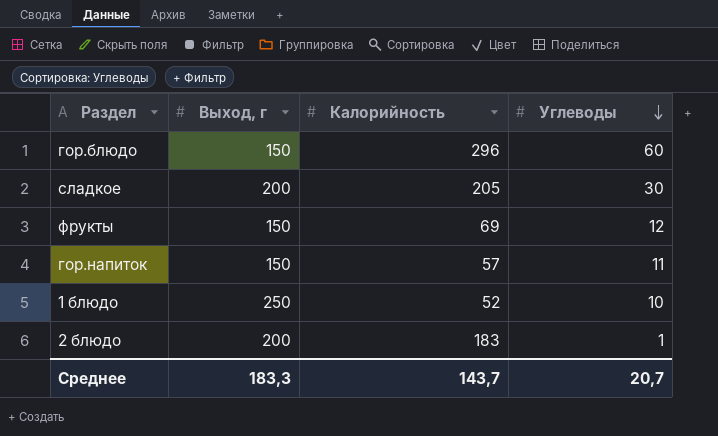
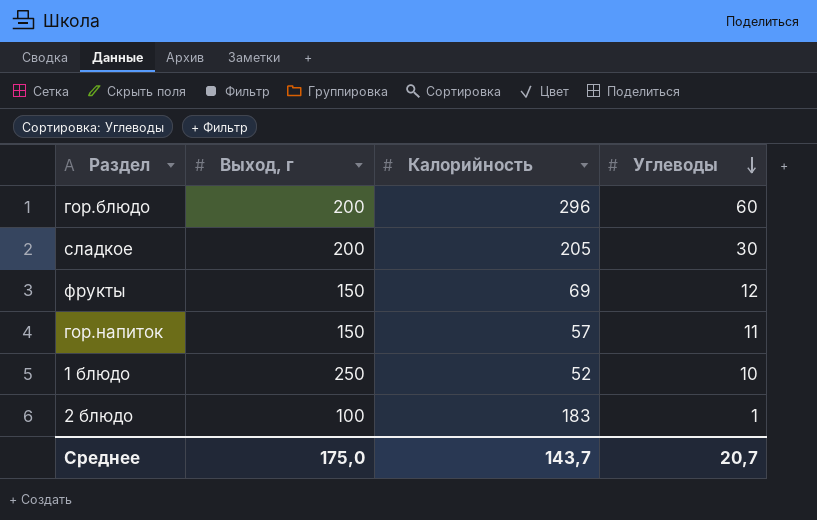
гор.блюдо | Выход, г: 150 -> 200
2 блюдо | Выход, г: 200 -> 100
Среднее | Выход, г: 183,3 -> 175,0

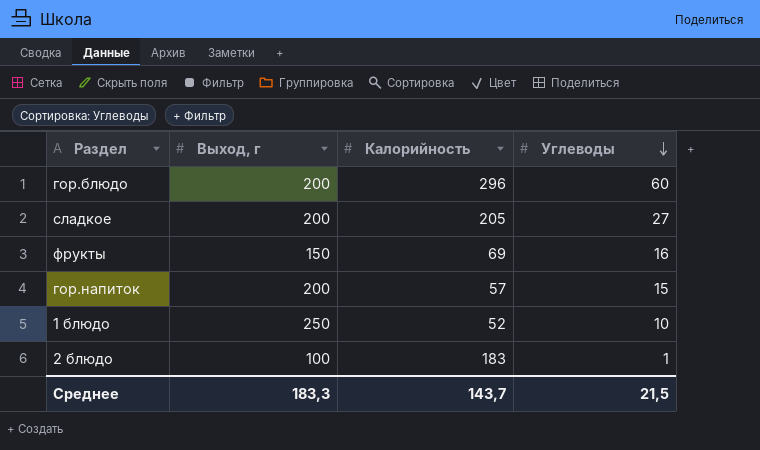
сладкое | Углеводы: 30 -> 27
фрукты | Углеводы: 12 -> 16
гор.напиток | Выход, г: 150 -> 200
гор.напиток | Углеводы: 11 -> 15
Среднее | Выход, г: 175,0 -> 183,3
Среднее | Углеводы: 20,7 -> 21,5

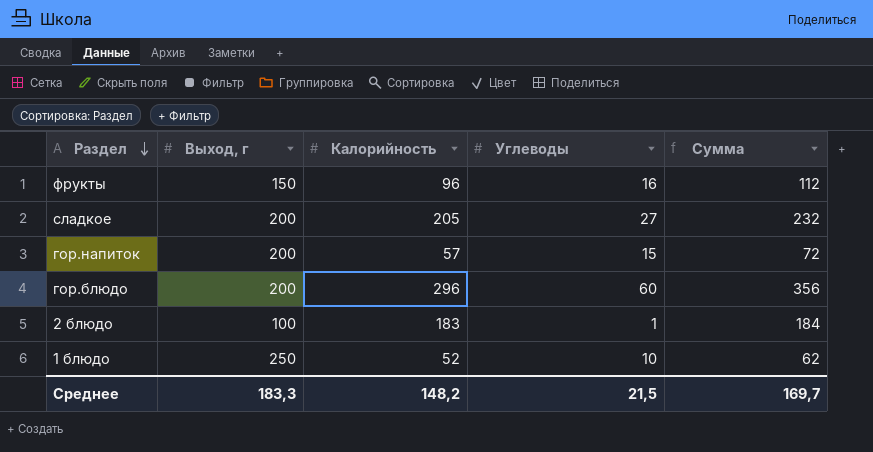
row order: Углеводы descending -> Раздел descending
column Сумма | formula: none -> [Калорийность] + [Углеводы]
фрукты | Калорийность: 69 -> 96
Среднее | Калорийность: 143,7 -> 148,2

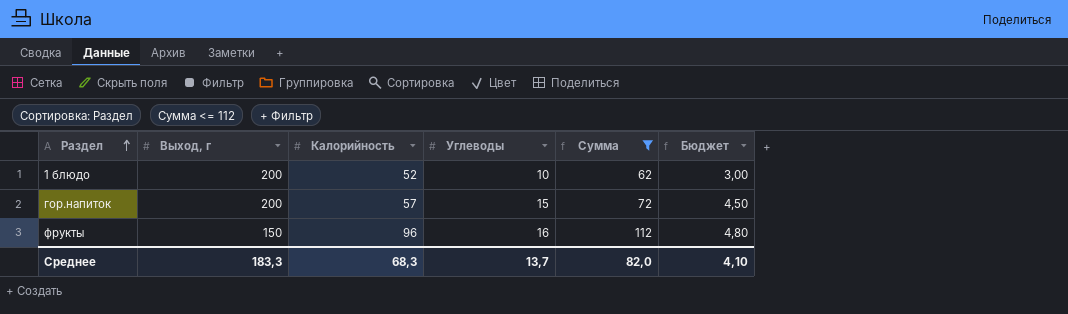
filter: none -> Сумма <= 112
row order: Раздел descending -> Раздел ascending
column Бюджет | formula: none -> [Углеводы] * 0,3
1 блюдо | Выход, г: 250 -> 200
Среднее | Калорийность: 148,2 -> 68,3
Среднее | Углеводы: 21,5 -> 13,7
Среднее | Сумма: 169,7 -> 82,0

